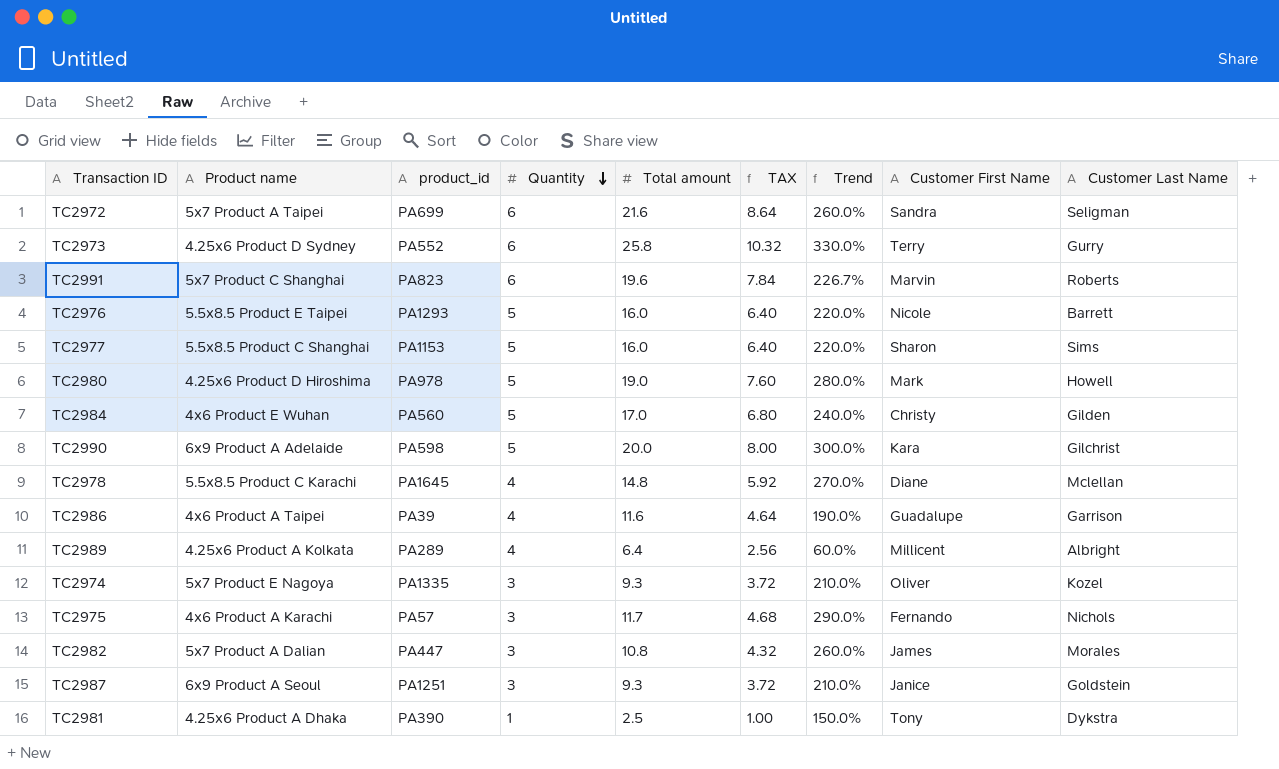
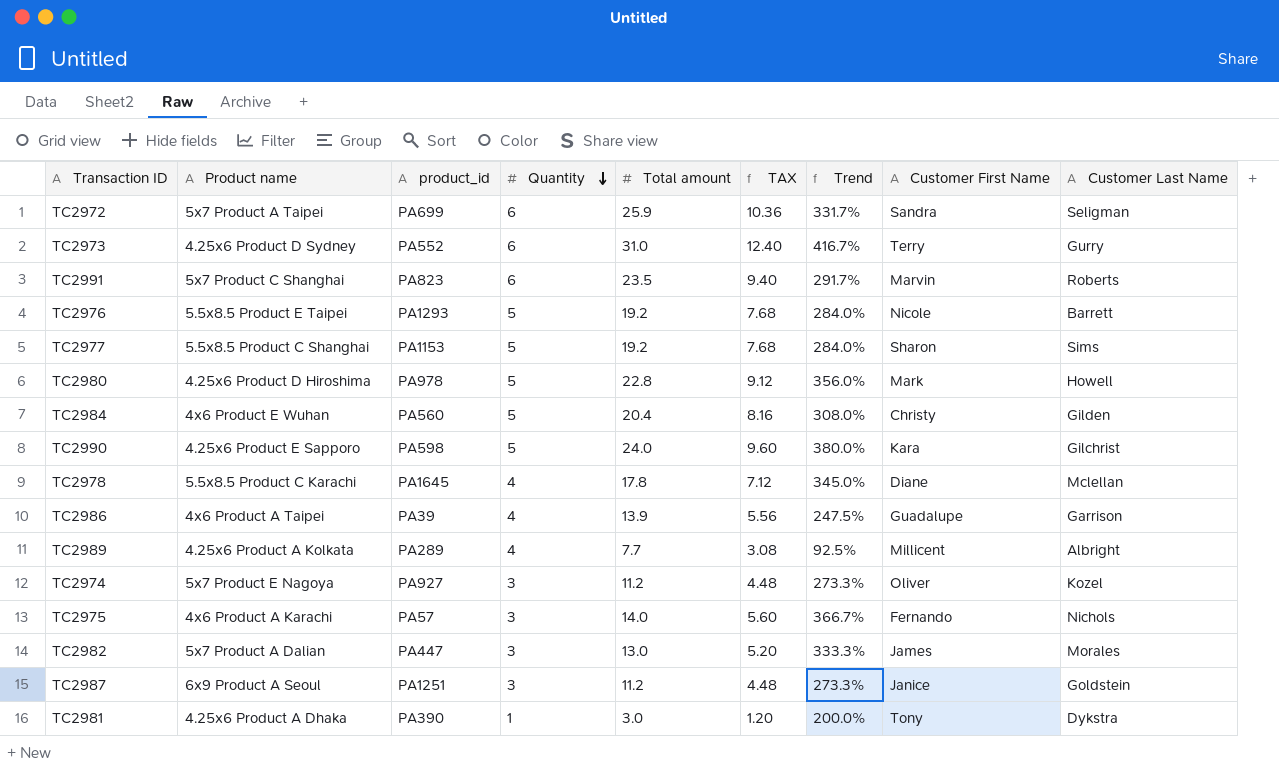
TC2972 | Total amount: 21.6 -> 25.9
TC2972 | TAX: 8.64 -> 10.36
TC2972 | Trend: 260.0% -> 331.7%
TC2973 | Total amount: 25.8 -> 31.0
TC2973 | TAX: 10.32 -> 12.40
TC2973 | Trend: 330.0% -> 416.7%
TC2991 | Total amount: 19.6 -> 23.5
TC2991 | TAX: 7.84 -> 9.40
TC2991 | Trend: 226.7% -> 291.7%
TC2976 | Total amount: 16.0 -> 19.2
TC2976 | TAX: 6.40 -> 7.68
TC2976 | Trend: 220.0% -> 284.0%
TC2977 | Total amount: 16.0 -> 19.2
TC2977 | TAX: 6.40 -> 7.68
TC2977 | Trend: 220.0% -> 284.0%
TC2980 | Total amount: 19.0 -> 22.8
TC2980 | TAX: 7.60 -> 9.12
TC2980 | Trend: 280.0% -> 356.0%
TC2984 | Total amount: 17.0 -> 20.4
TC2984 | TAX: 6.80 -> 8.16
TC2984 | Trend: 240.0% -> 308.0%
TC2990 | Product name: 6x9 Product A Adelaide -> 4.25x6 Product E Sapporo
TC2990 | Total amount: 20.0 -> 24.0
TC2990 | TAX: 8.00 -> 9.60
TC2990 | Trend: 300.0% -> 380.0%
TC2978 | Total amount: 14.8 -> 17.8
TC2978 | TAX: 5.92 -> 7.12
TC2978 | Trend: 270.0% -> 345.0%
TC2986 | Total amount: 11.6 -> 13.9
TC2986 | TAX: 4.64 -> 5.56
TC2986 | Trend: 190.0% -> 247.5%
TC2989 | Total amount: 6.4 -> 7.7
TC2989 | TAX: 2.56 -> 3.08
TC2989 | Trend: 60.0% -> 92.5%
TC2974 | product_id: PA1335 -> PA927
TC2974 | Total amount: 9.3 -> 11.2
TC2974 | TAX: 3.72 -> 4.48
TC2974 | Trend: 210.0% -> 273.3%
TC2975 | Total amount: 11.7 -> 14.0
TC2975 | TAX: 4.68 -> 5.60
TC2975 | Trend: 290.0% -> 366.7%
TC2982 | Total amount: 10.8 -> 13.0
TC2982 | TAX: 4.32 -> 5.20
TC2982 | Trend: 260.0% -> 333.3%
TC2987 | Total amount: 9.3 -> 11.2
TC2987 | TAX: 3.72 -> 4.48
TC2987 | Trend: 210.0% -> 273.3%
TC2981 | Total amount: 2.5 -> 3.0
TC2981 | TAX: 1.00 -> 1.20
TC2981 | Trend: 150.0% -> 200.0%

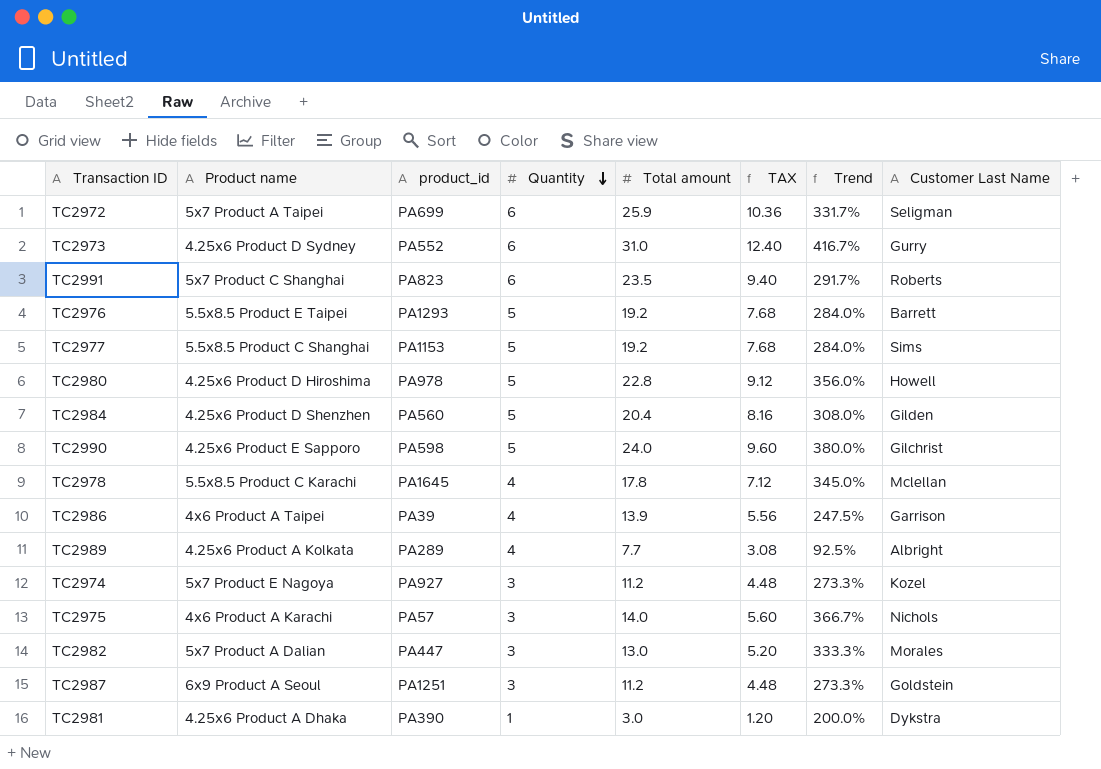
column Customer First Name | position: 8 -> none
TC2984 | Product name: 4x6 Product E Wuhan -> 4.25x6 Product D Shenzhen

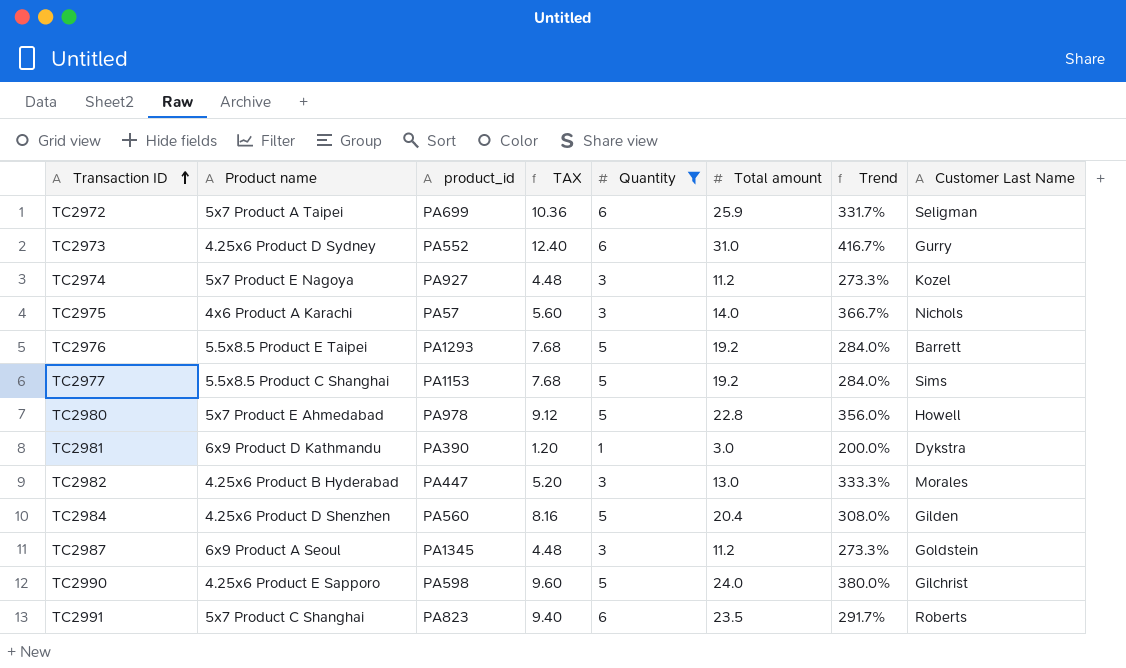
filter: none -> Quantity != 4
row order: Quantity descending -> Transaction ID ascending
column TAX | position: 6 -> 4
TC2980 | Product name: 4.25x6 Product D Hiroshima -> 5x7 Product E Ahmedabad
TC2981 | Product name: 4.25x6 Product A Dhaka -> 6x9 Product D Kathmandu
TC2982 | Product name: 5x7 Product A Dalian -> 4.25x6 Product B Hyderabad
TC2987 | product_id: PA1251 -> PA1345

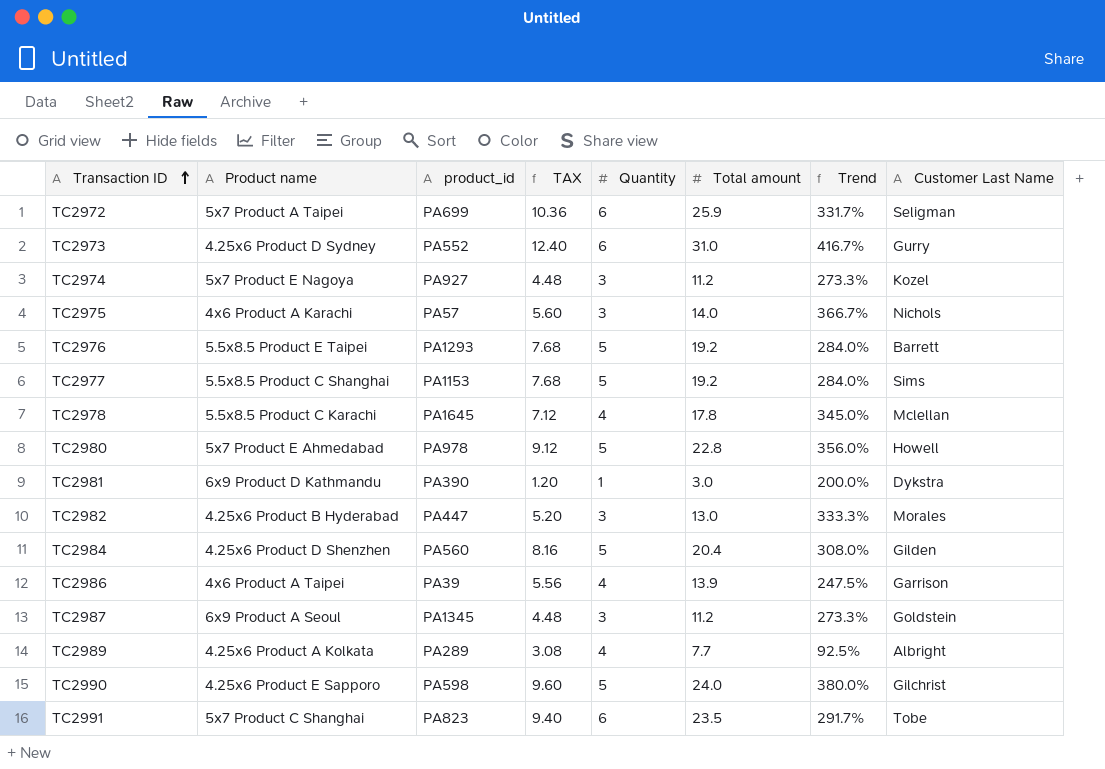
filter: Quantity != 4 -> none
TC2991 | Customer Last Name: Roberts -> Tobe

